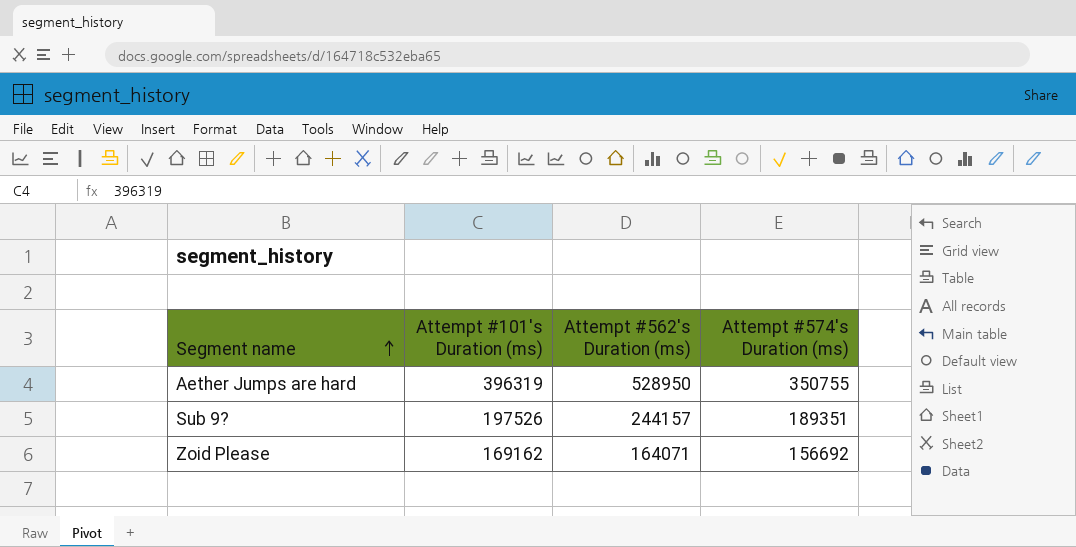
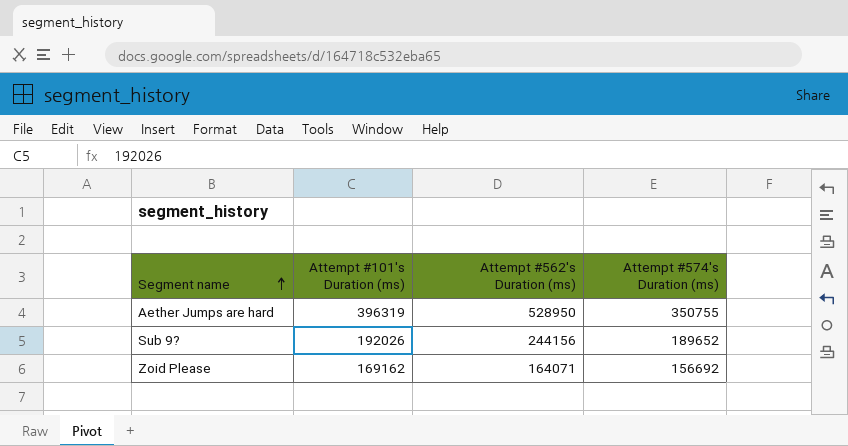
Sub 9? | Attempt #101's Duration (ms): 197526 -> 192026
Sub 9? | Attempt #562's Duration (ms): 244157 -> 244156
Sub 9? | Attempt #574's Duration (ms): 189351 -> 189652

